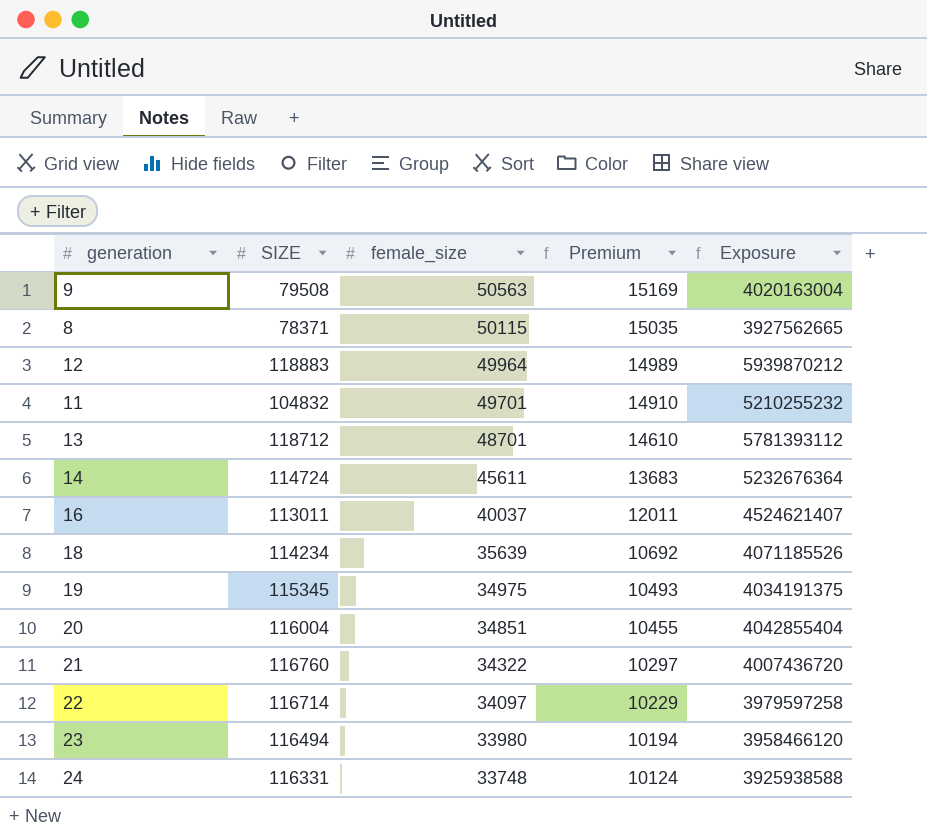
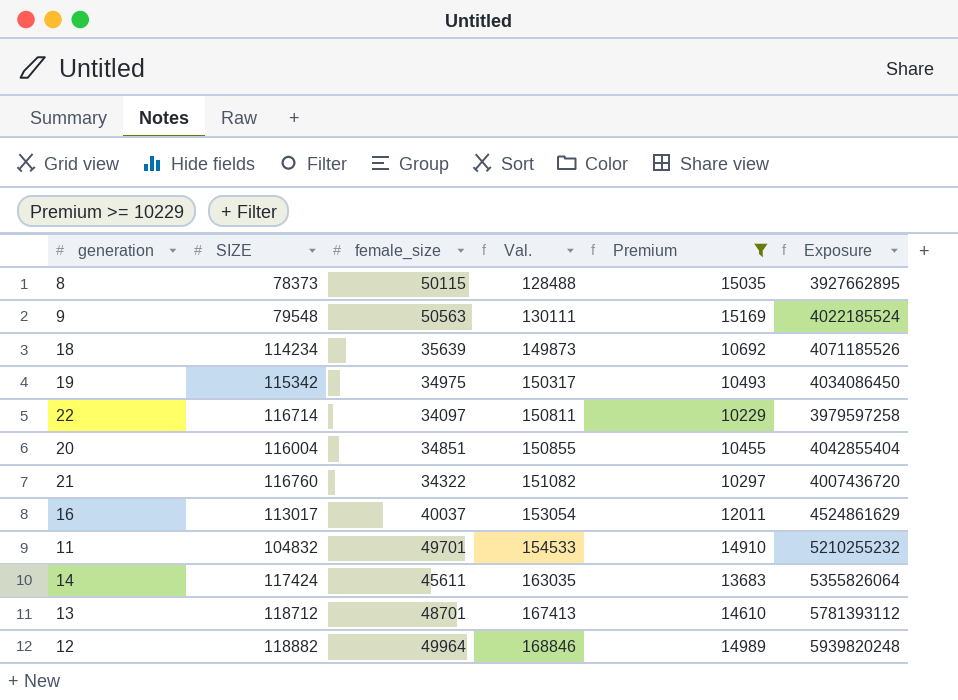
filter: none -> Premium >= 10229
row order: female_size descending -> Val. ascending
column Val. | formula: none -> [SIZE] + [female_size]
8 | SIZE: 78371 -> 78373
8 | Exposure: 3927562665 -> 3927662895
9 | SIZE: 79508 -> 79548
9 | Exposure: 4020163004 -> 4022185524
19 | SIZE: 115345 -> 115342
19 | Exposure: 4034191375 -> 4034086450
16 | SIZE: 113011 -> 113017
16 | Exposure: 4524621407 -> 4524861629
14 | SIZE: 114724 -> 117424
14 | Exposure: 5232676364 -> 5355826064
12 | SIZE: 118883 -> 118882
12 | Exposure: 5939870212 -> 5939820248

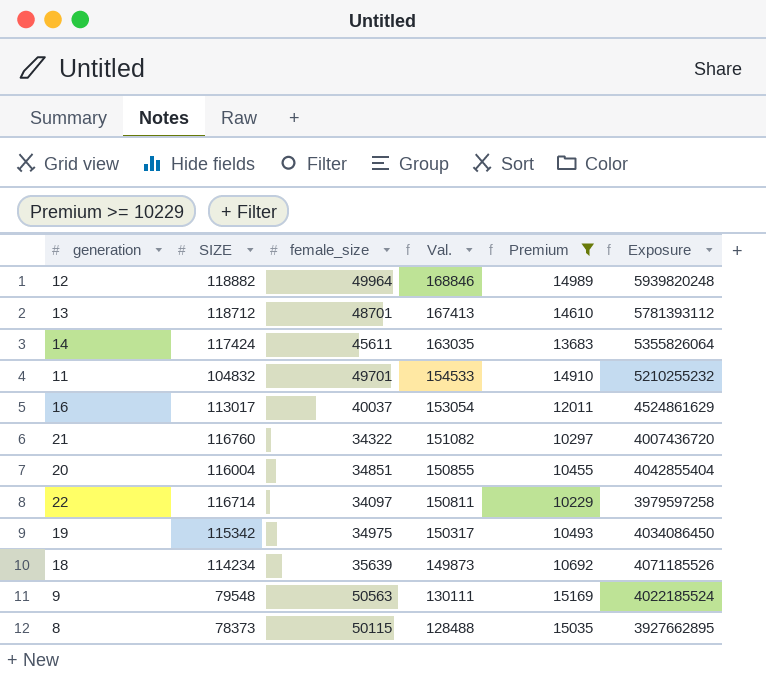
row order: Val. ascending -> Val. descending

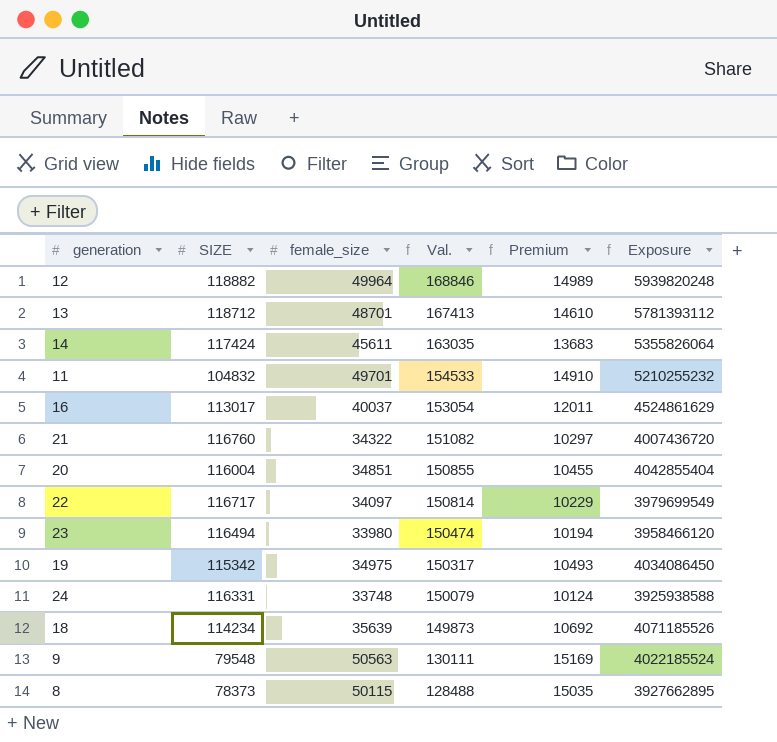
filter: Premium >= 10229 -> none
22 | SIZE: 116714 -> 116717
22 | Val.: 150811 -> 150814
22 | Exposure: 3979597258 -> 3979699549

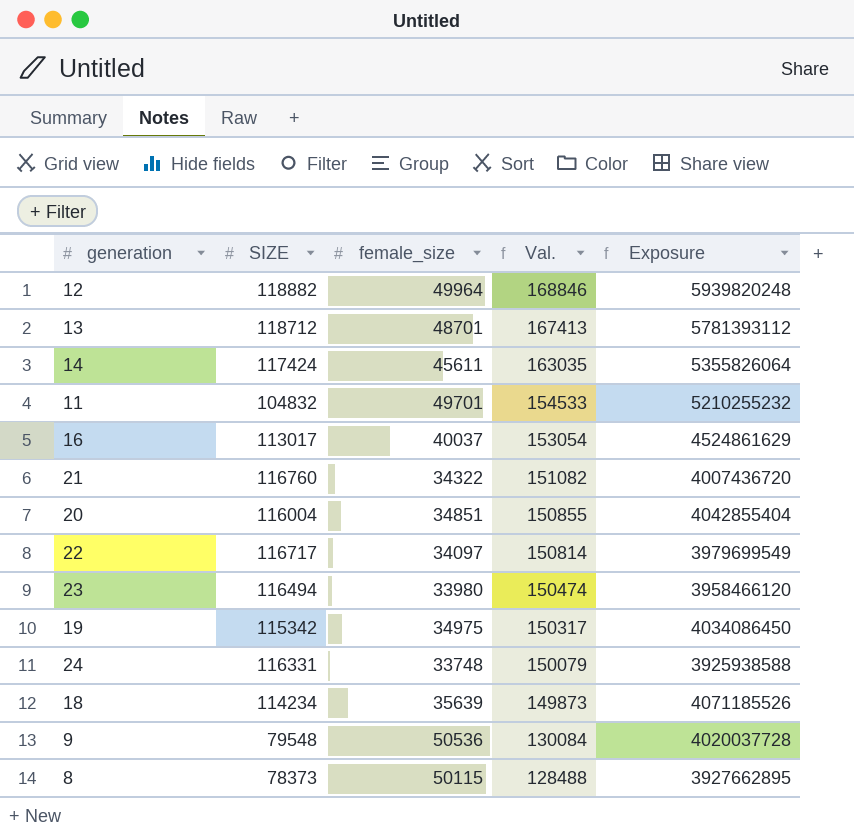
column Premium | formula: [female_size] * 0.3 -> none
9 | female_size: 50563 -> 50536
9 | Val.: 130111 -> 130084
9 | Exposure: 4022185524 -> 4020037728

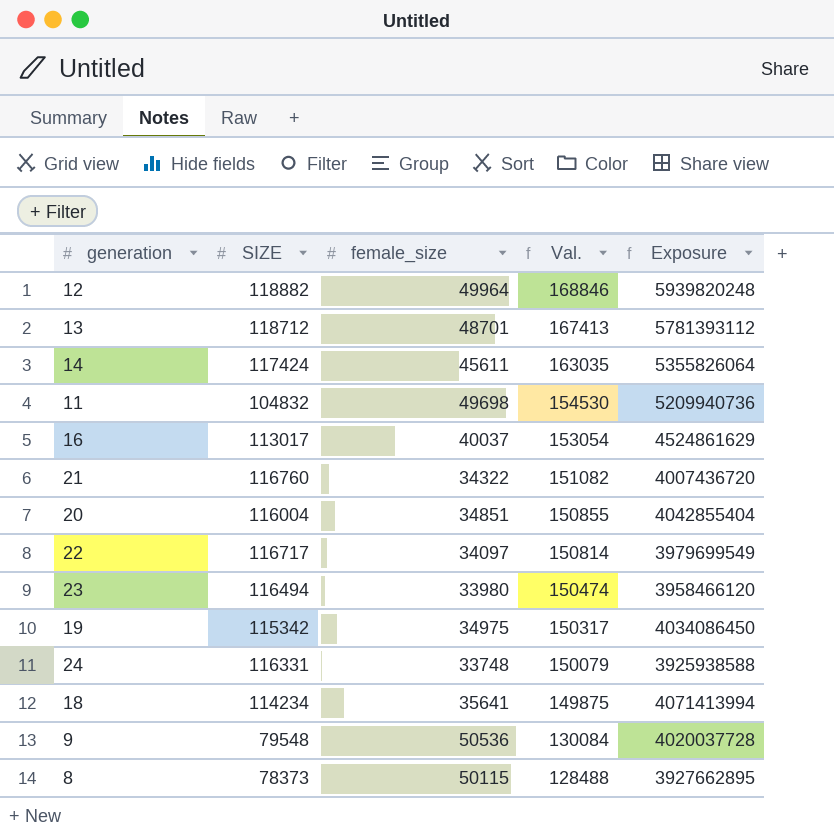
11 | female_size: 49701 -> 49698
11 | Val.: 154533 -> 154530
11 | Exposure: 5210255232 -> 5209940736
18 | female_size: 35639 -> 35641
18 | Val.: 149873 -> 149875
18 | Exposure: 4071185526 -> 4071413994

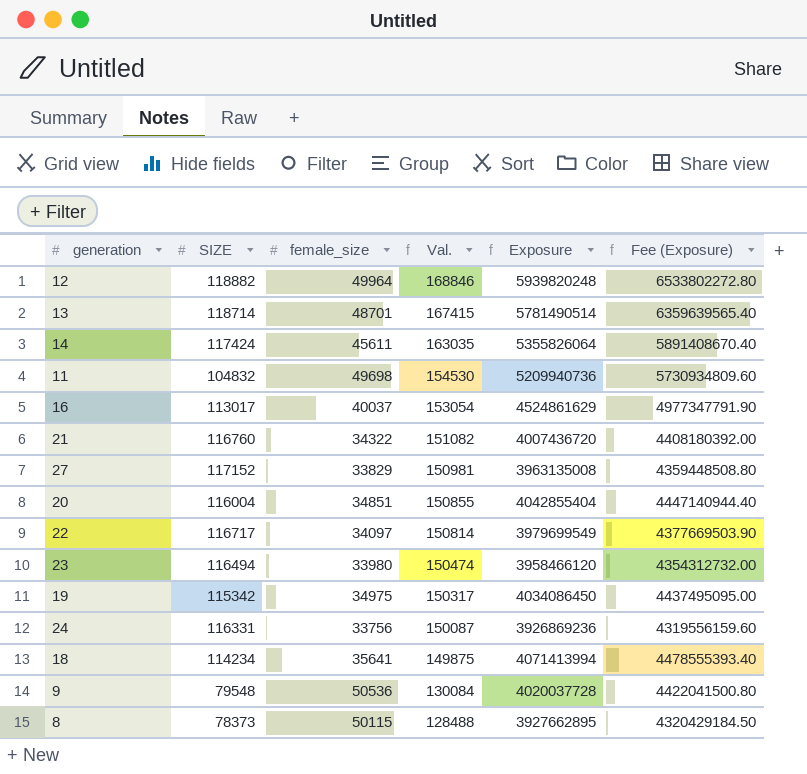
column Fee (Exposure) | formula: none -> [Exposure] * 1.1
13 | SIZE: 118712 -> 118714
13 | Val.: 167413 -> 167415
13 | Exposure: 5781393112 -> 5781490514
row 27: none -> 117152 | 33829 | 150981 | 3963135008 | 4359448508.80
24 | female_size: 33748 -> 33756
24 | Val.: 150079 -> 150087
24 | Exposure: 3925938588 -> 3926869236

